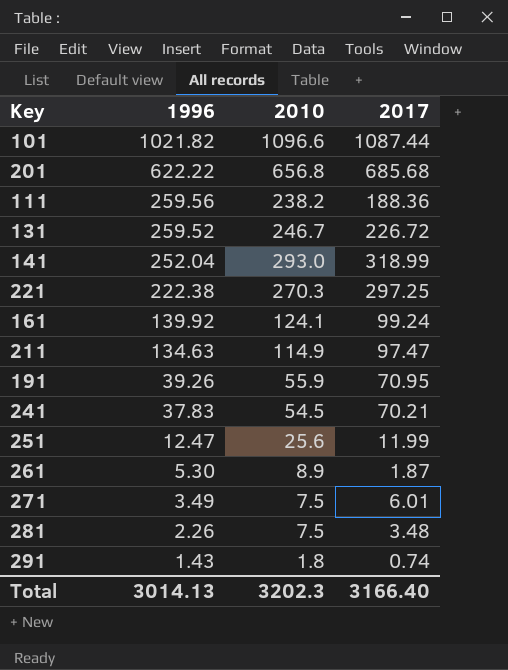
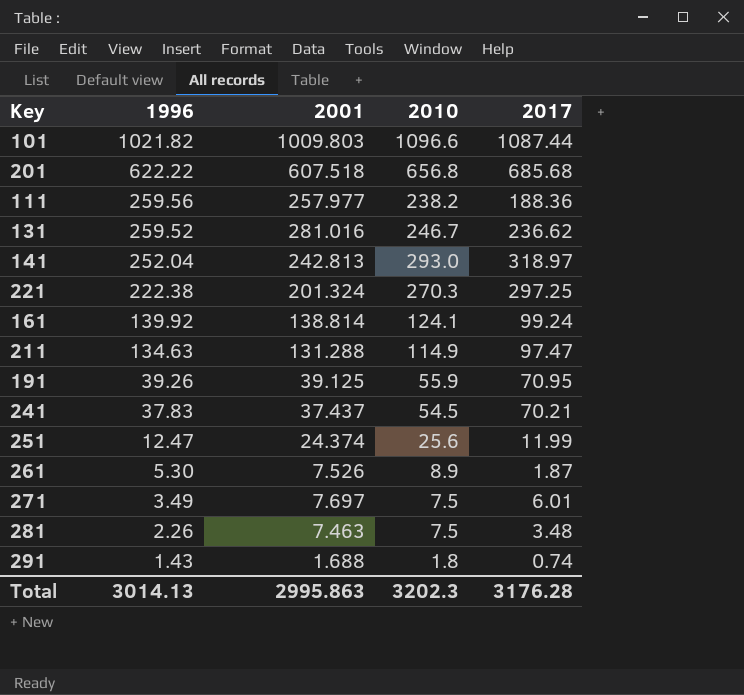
column 2001 | position: none -> 3
131 | 2017: 226.72 -> 236.62
141 | 2017: 318.99 -> 318.97
Total | 2017: 3166.40 -> 3176.28

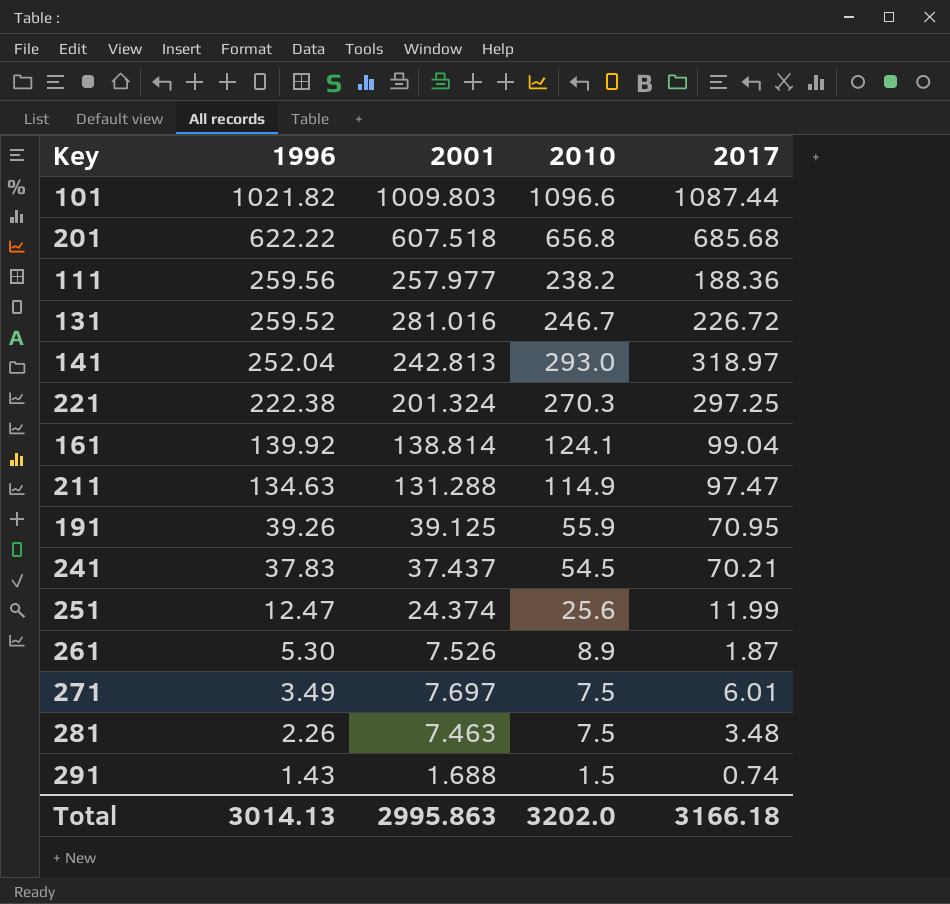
131 | 2017: 236.62 -> 226.72
161 | 2017: 99.24 -> 99.04
291 | 2010: 1.8 -> 1.5
Total | 2010: 3202.3 -> 3202.0
Total | 2017: 3176.28 -> 3166.18

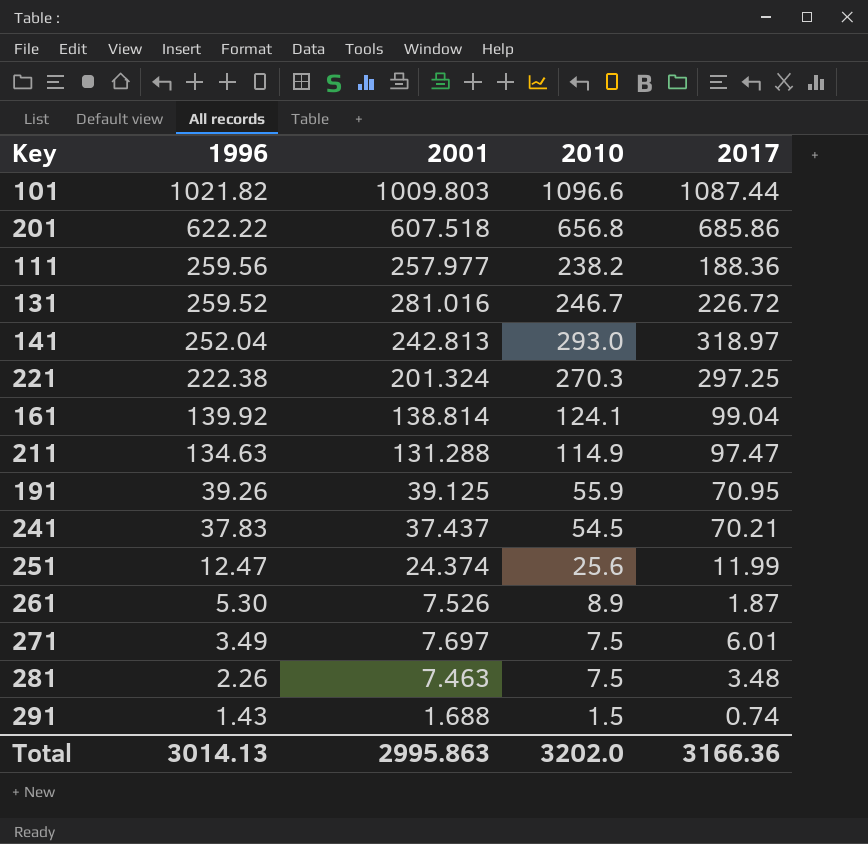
201 | 2017: 685.68 -> 685.86
Total | 2017: 3166.18 -> 3166.36

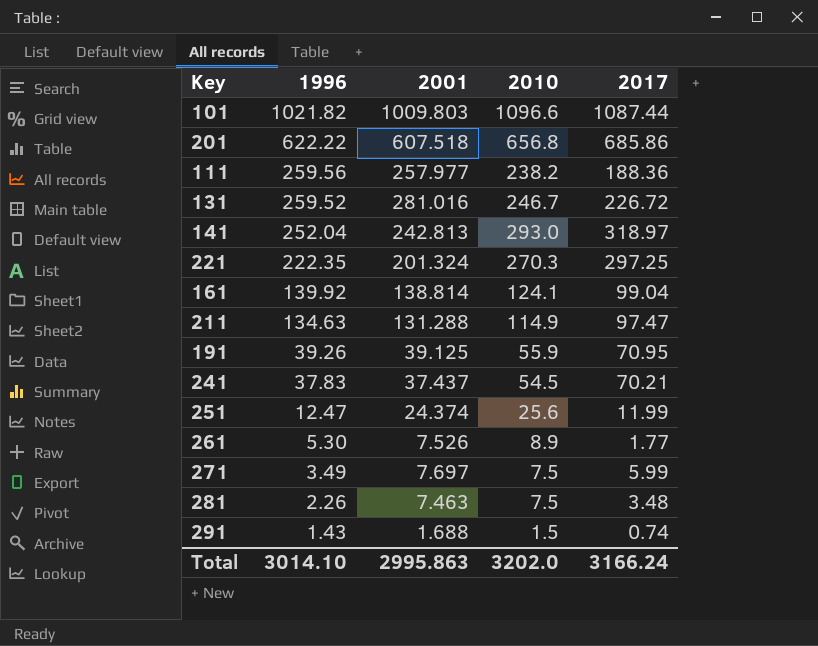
221 | 1996: 222.38 -> 222.35
261 | 2017: 1.87 -> 1.77
271 | 2017: 6.01 -> 5.99
Total | 1996: 3014.13 -> 3014.10
Total | 2017: 3166.36 -> 3166.24

